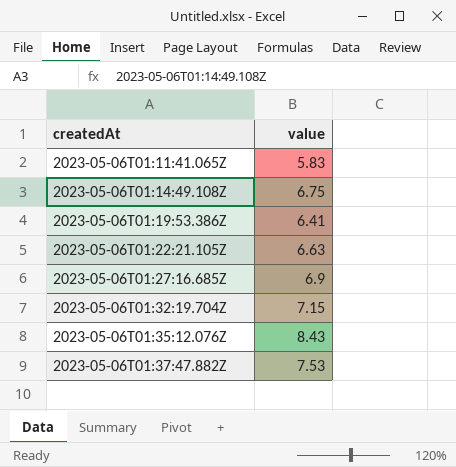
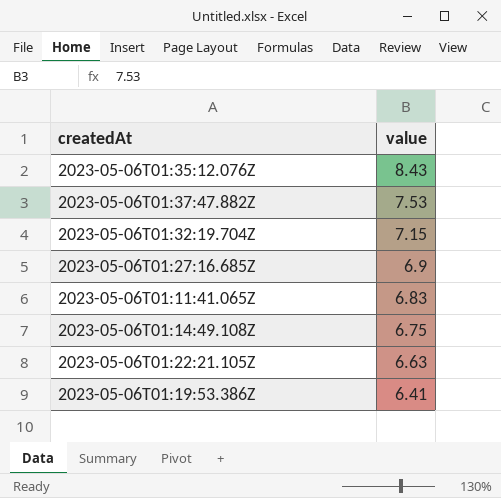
row order: createdAt ascending -> value descending
2023-05-06T01:11:41.065Z | value: 5.83 -> 6.83

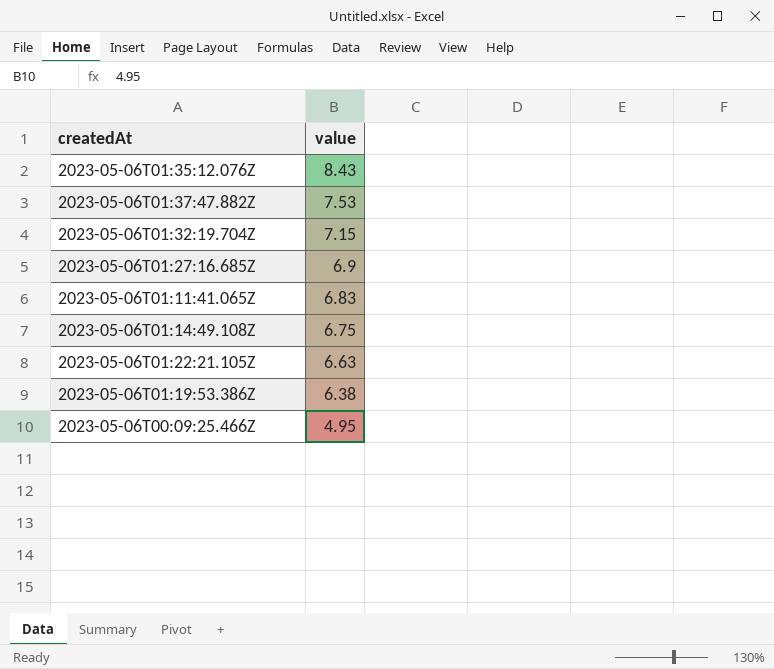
2023-05-06T01:19:53.386Z | value: 6.41 -> 6.38
row 2023-05-06T00:09:25.466Z: none -> 4.95

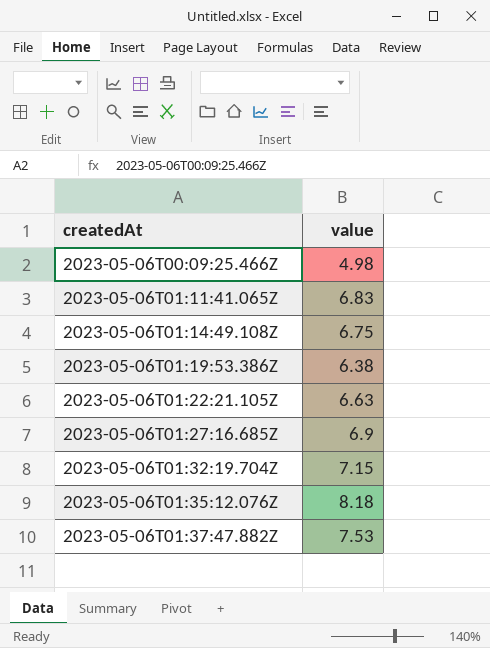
row order: value descending -> createdAt ascending
2023-05-06T00:09:25.466Z | value: 4.95 -> 4.98
2023-05-06T01:35:12.076Z | value: 8.43 -> 8.18

